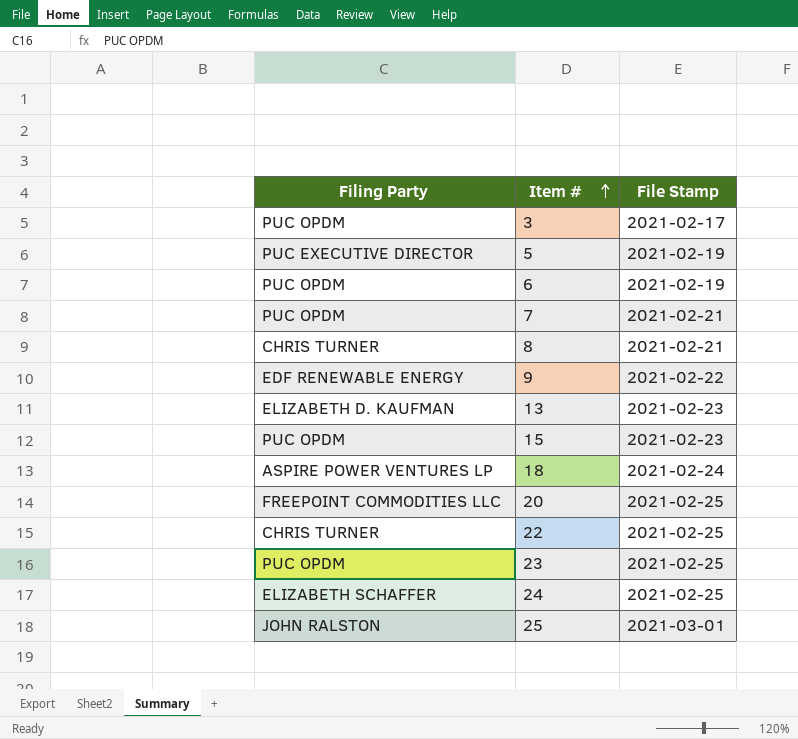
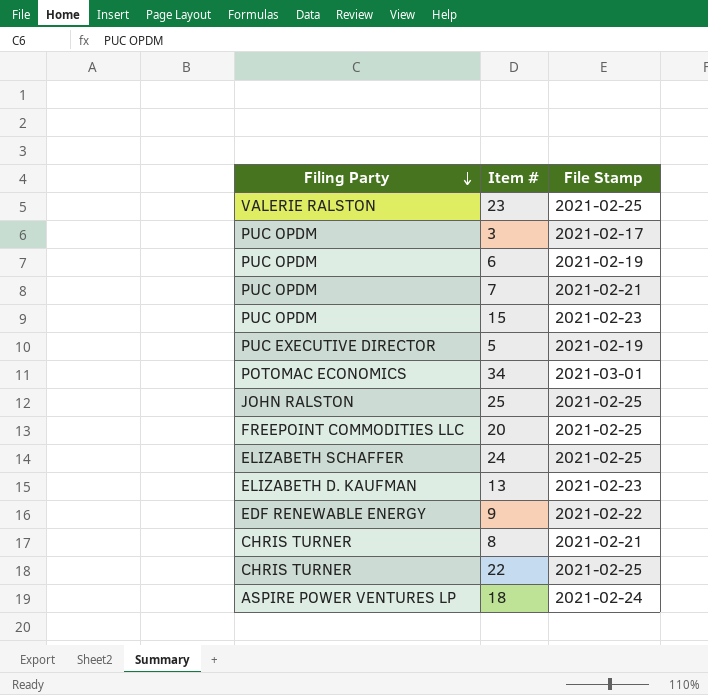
row order: Item # ascending -> Filing Party descending
23 | Filing Party: PUC OPDM -> VALERIE RALSTON
row 34: none -> POTOMAC ECONOMICS | 2021-03-01
25 | File Stamp: 2021-03-01 -> 2021-02-25

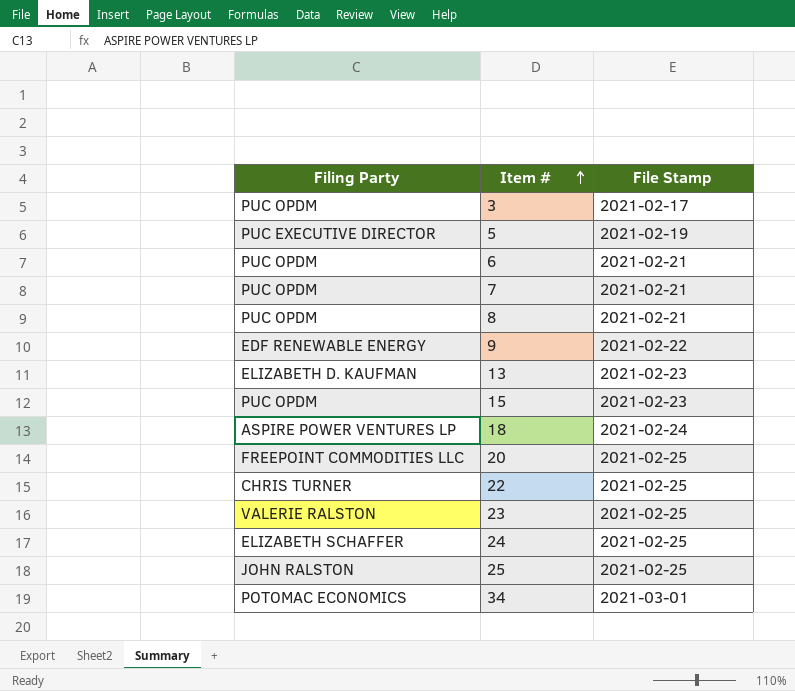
row order: Filing Party descending -> Item # ascending
6 | File Stamp: 2021-02-19 -> 2021-02-21
8 | Filing Party: CHRIS TURNER -> PUC OPDM

